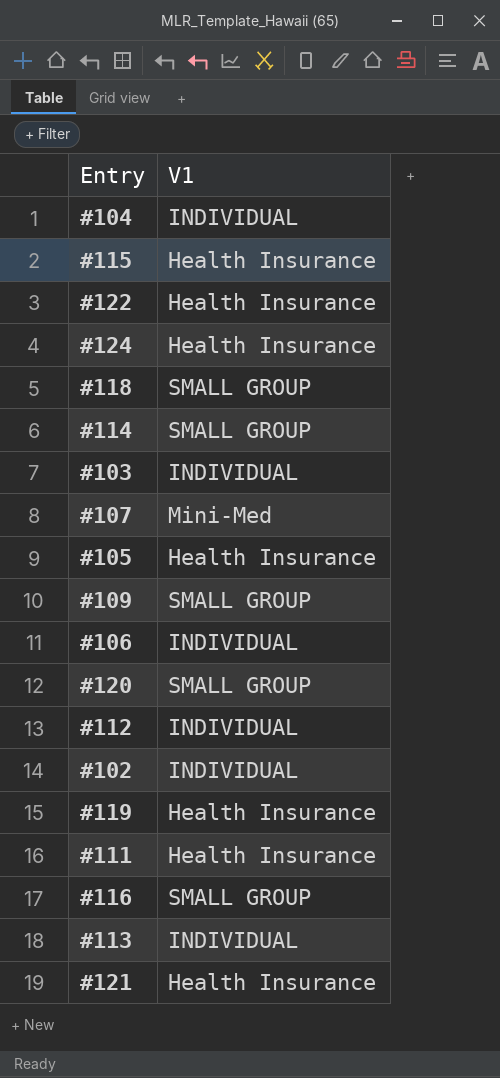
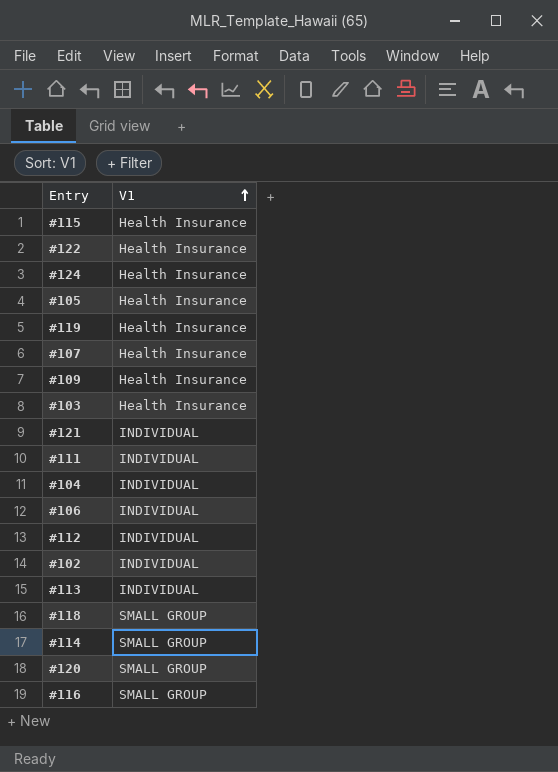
row order: none -> V1 ascending
#107 | V1: Mini-Med -> Health Insurance
#109 | V1: SMALL GROUP -> Health Insurance
#103 | V1: INDIVIDUAL -> Health Insurance
#121 | V1: Health Insurance -> INDIVIDUAL
#111 | V1: Health Insurance -> INDIVIDUAL

